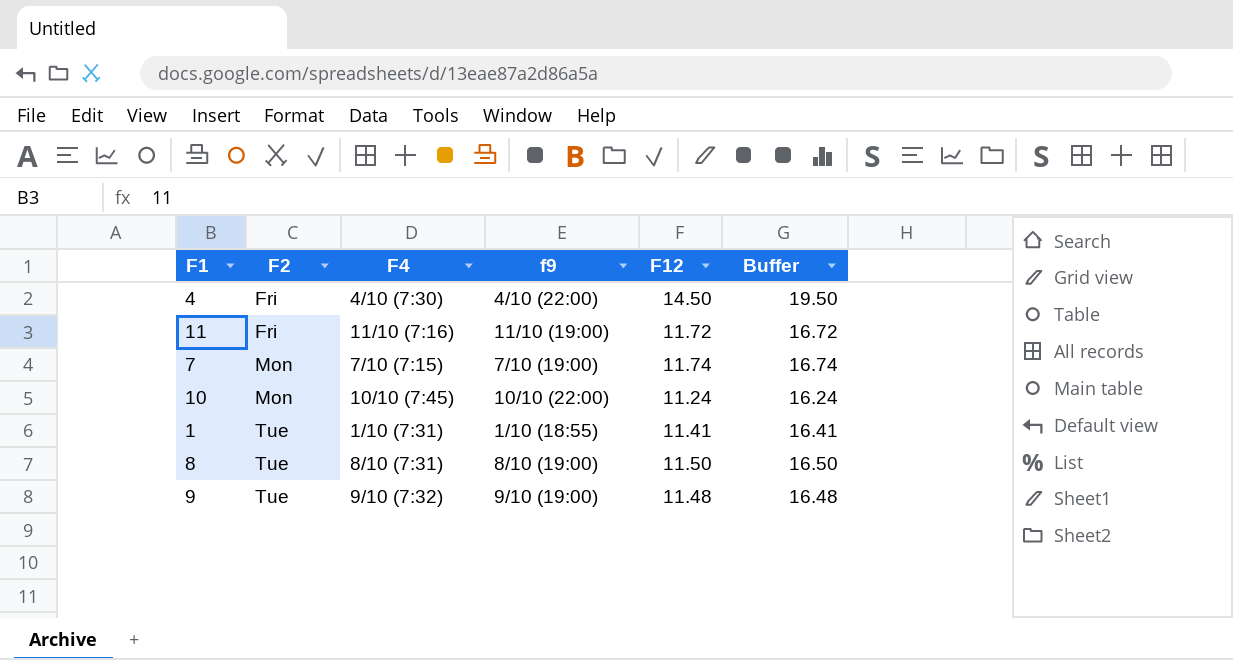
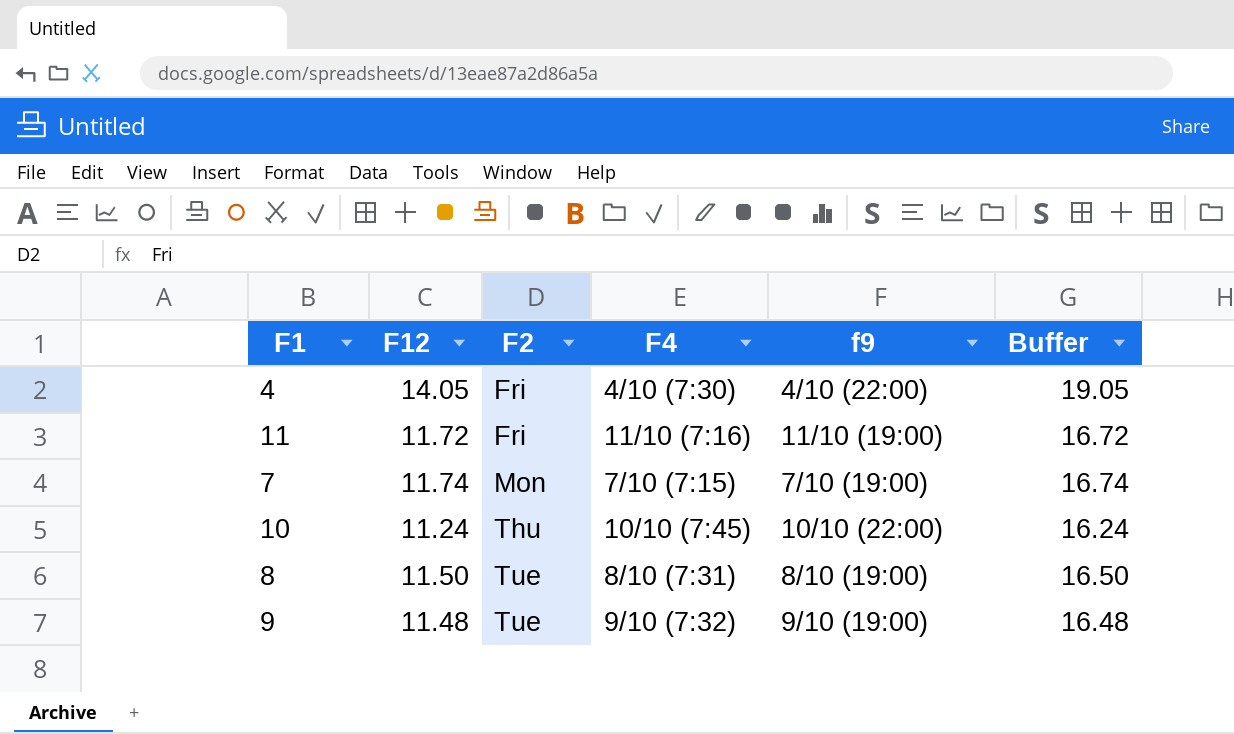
column F12 | position: 5 -> 2
row 1: Tue | 1/10 (7:31) | 1/10 (18:55) | 11.41 | 16.41 -> none
4 | F12: 14.50 -> 14.05
4 | Buffer: 19.50 -> 19.05
10 | F2: Mon -> Thu

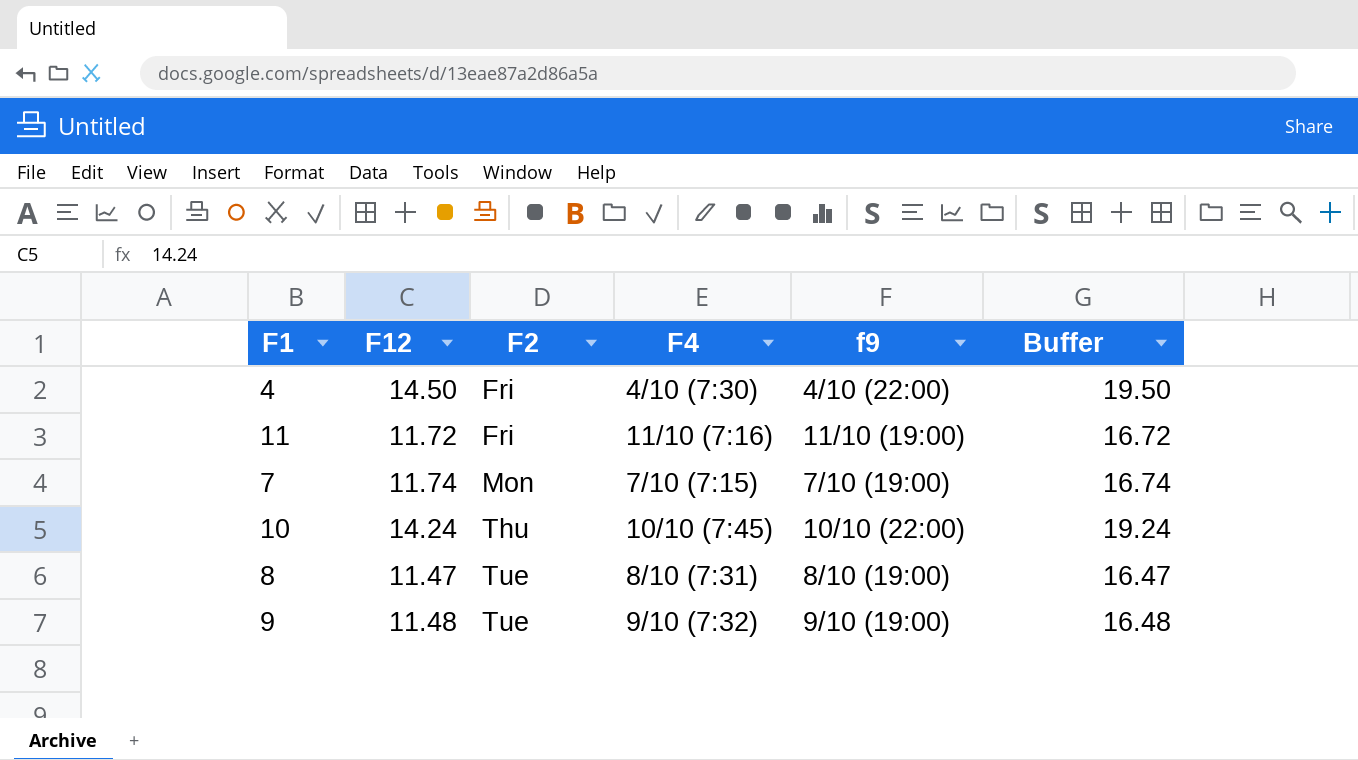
4 | F12: 14.05 -> 14.50
4 | Buffer: 19.05 -> 19.50
10 | F12: 11.24 -> 14.24
10 | Buffer: 16.24 -> 19.24
8 | F12: 11.50 -> 11.47
8 | Buffer: 16.50 -> 16.47

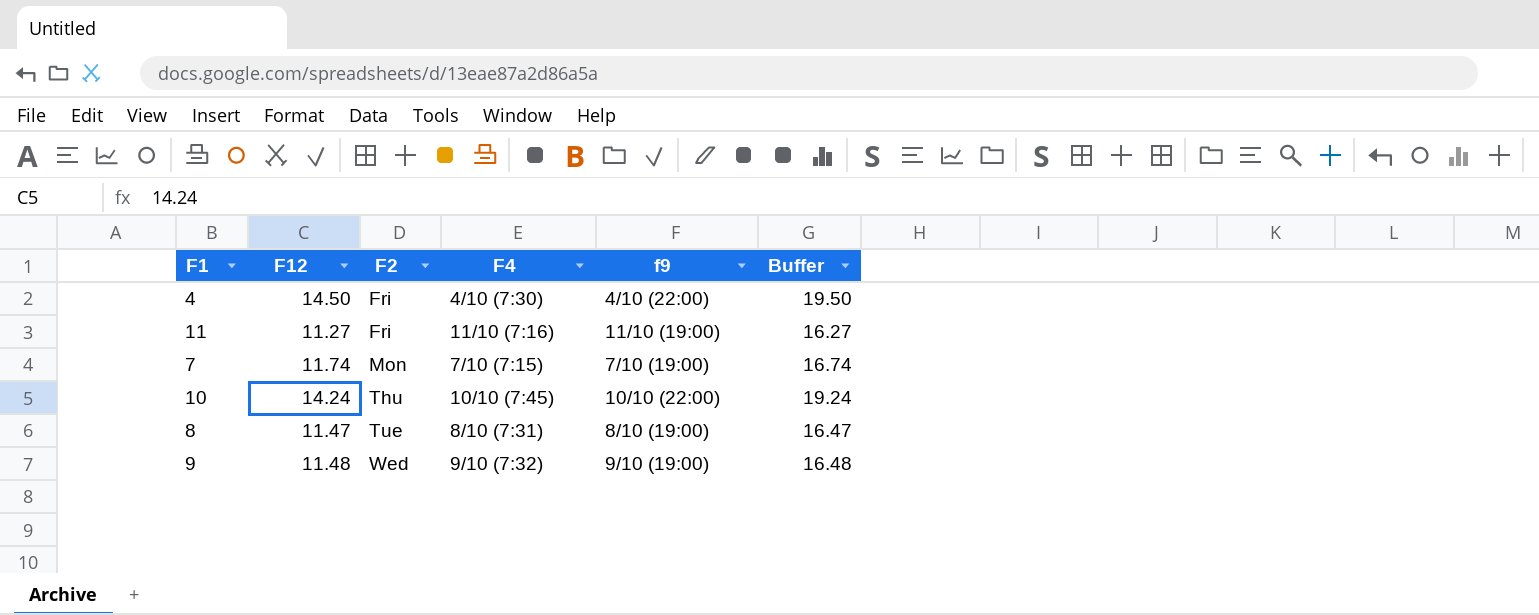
11 | F12: 11.72 -> 11.27
11 | Buffer: 16.72 -> 16.27
9 | F2: Tue -> Wed

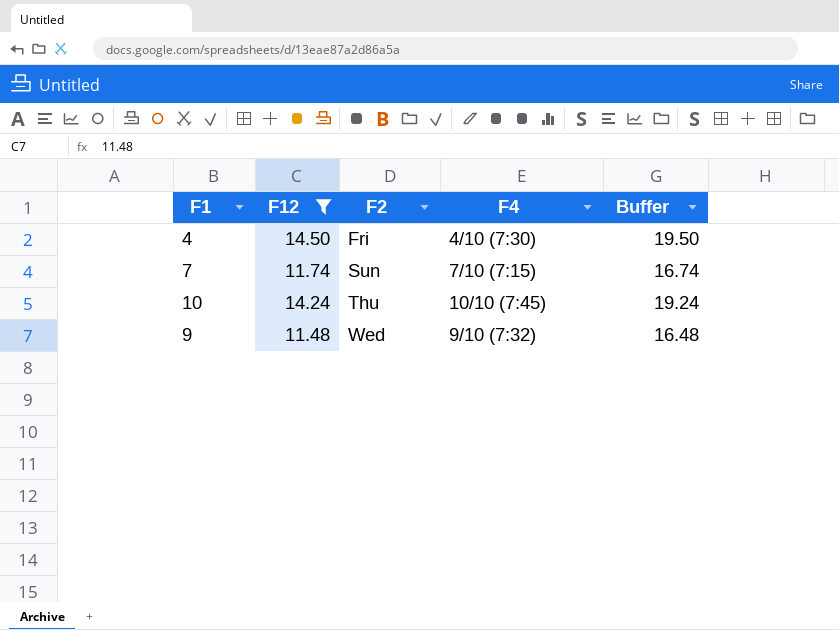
filter: none -> F12 >= 11.48
column f9 | position: 5 -> none
7 | F2: Mon -> Sun

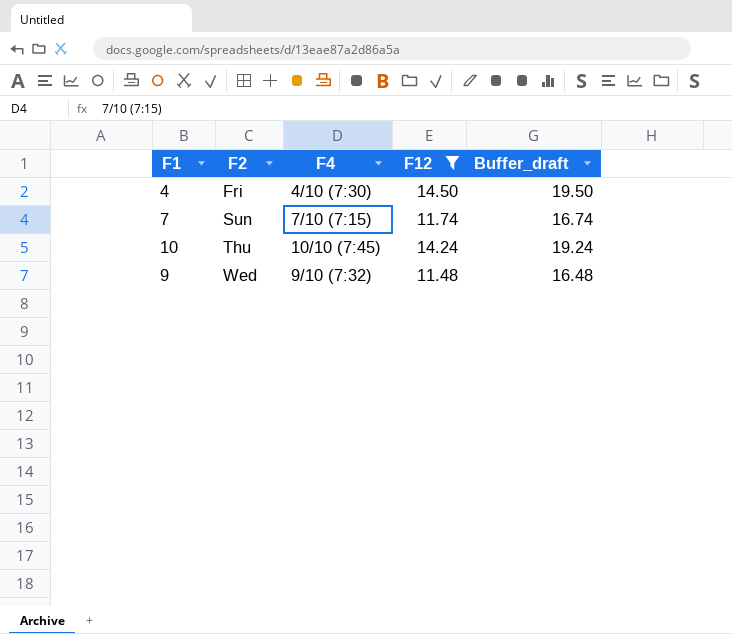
column F12 | position: 2 -> 4
column name: Buffer -> Buffer_draft

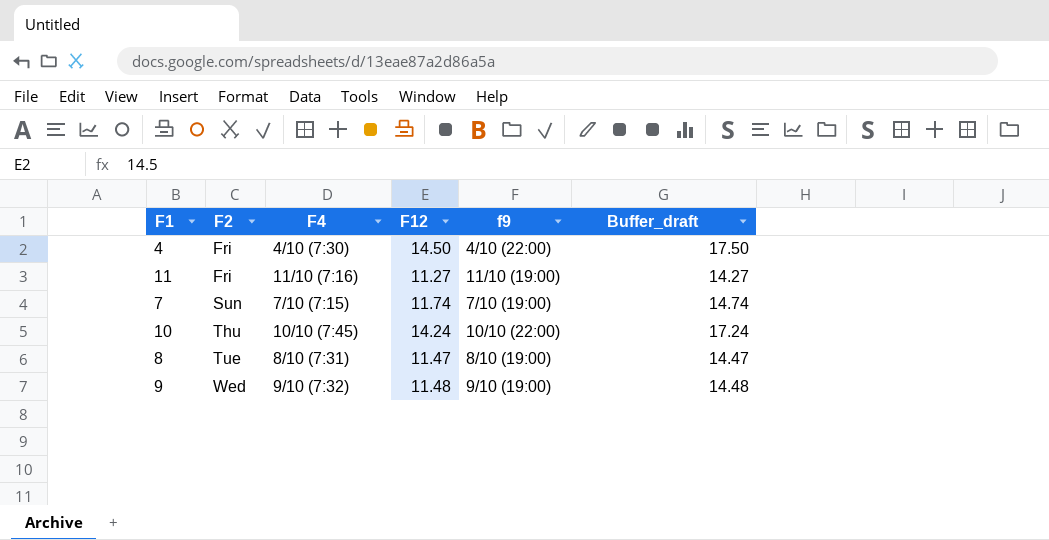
filter: F12 >= 11.48 -> none
column f9 | position: none -> 5
column Buffer_draft | formula: [F12] + 5 -> [F12] + 3

